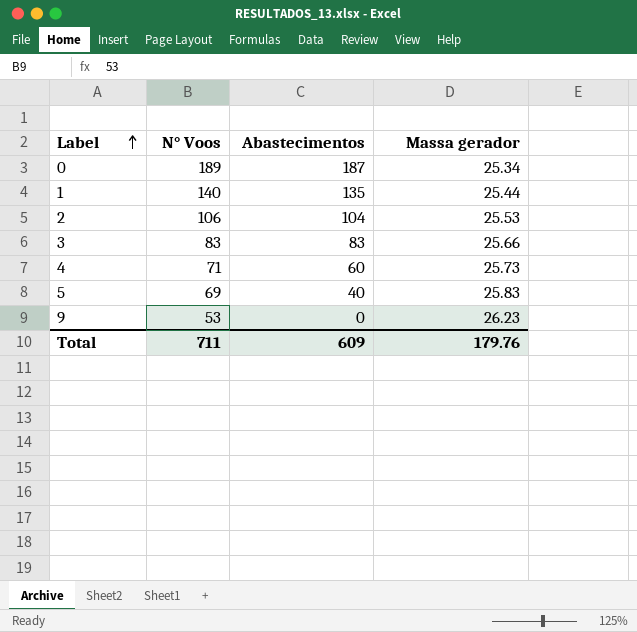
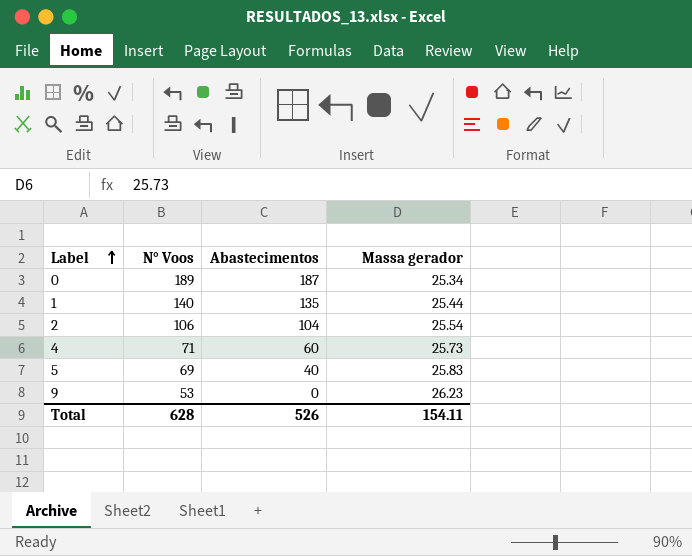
row 3: 83 | 83 | 25.66 -> none
2 | Massa gerador: 25.53 -> 25.54
Total | N° Voos: 711 -> 628
Total | Abastecimentos: 609 -> 526
Total | Massa gerador: 179.76 -> 154.11

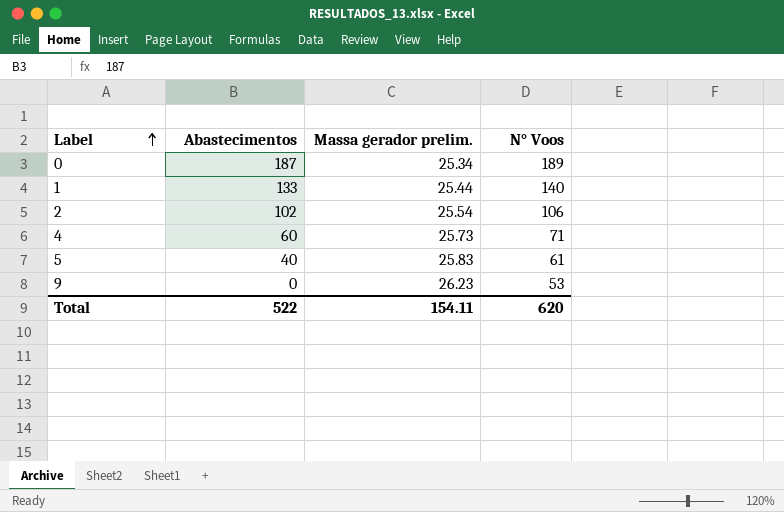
column name: Massa gerador -> Massa gerador prelim.
column N° Voos | position: 2 -> 4
1 | Abastecimentos: 135 -> 133
2 | Abastecimentos: 104 -> 102
5 | N° Voos: 69 -> 61
Total | Abastecimentos: 526 -> 522
Total | N° Voos: 628 -> 620

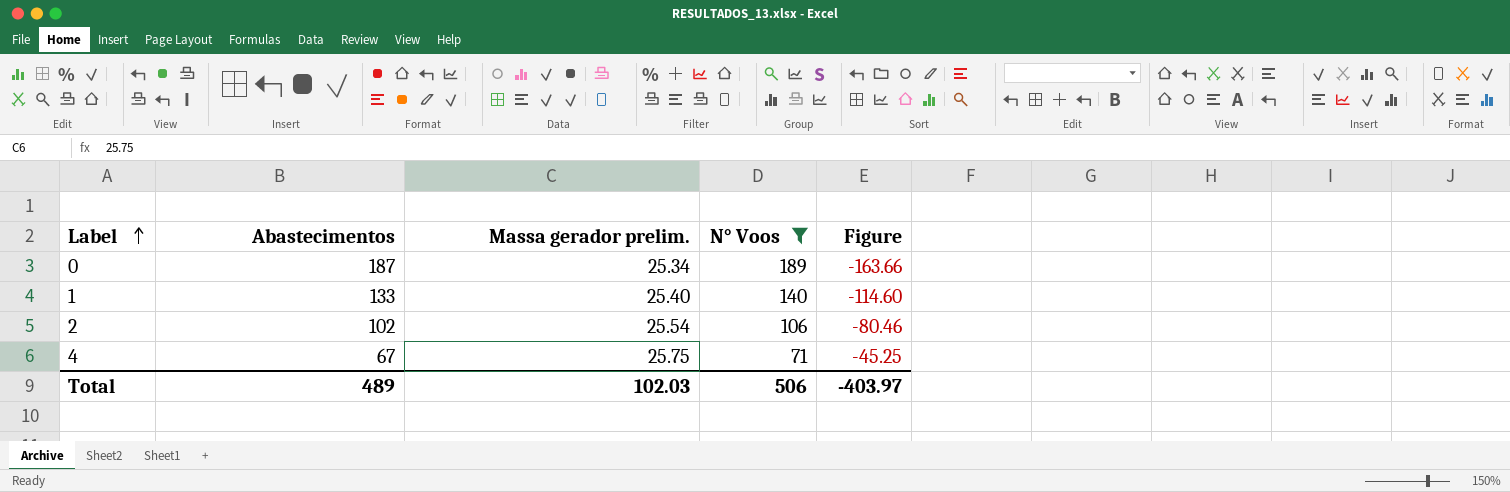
filter: none -> N° Voos >= 71
column Figure | formula: none -> [Massa gerador prelim.] - [N° Voos]
1 | Massa gerador prelim.: 25.44 -> 25.40
4 | Abastecimentos: 60 -> 67
4 | Massa gerador prelim.: 25.73 -> 25.75
Total | Abastecimentos: 522 -> 489
Total | Massa gerador prelim.: 154.11 -> 102.03
Total | N° Voos: 620 -> 506

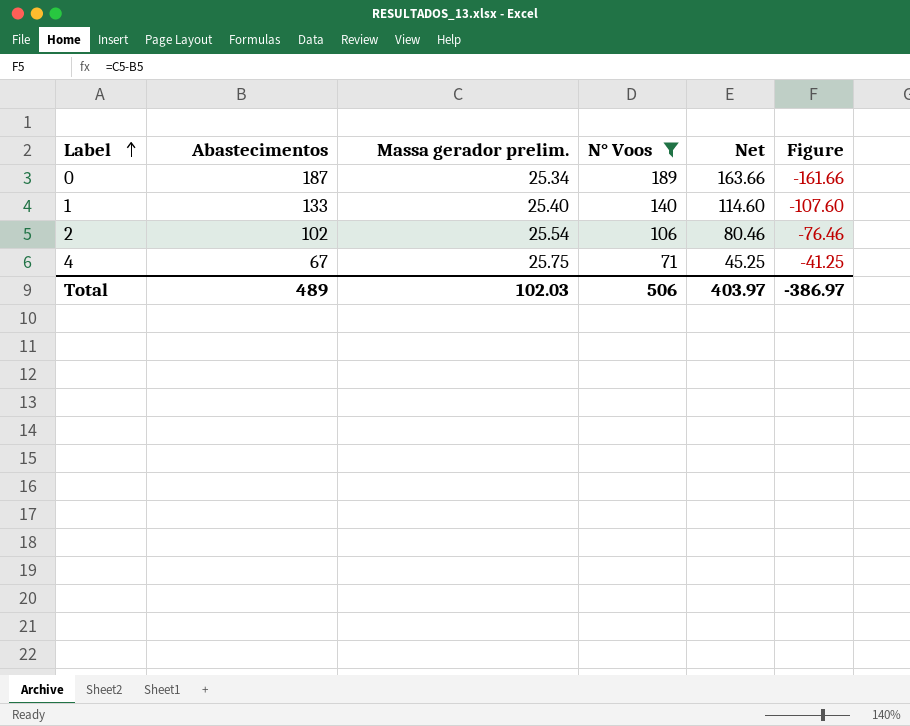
column Net | formula: none -> [N° Voos] - [Massa gerador prelim.]
column Figure | formula: [Massa gerador prelim.] - [N° Voos] -> [Massa gerador prelim.] - [Abastecimentos]
Total | Figure: -403.97 -> -386.97

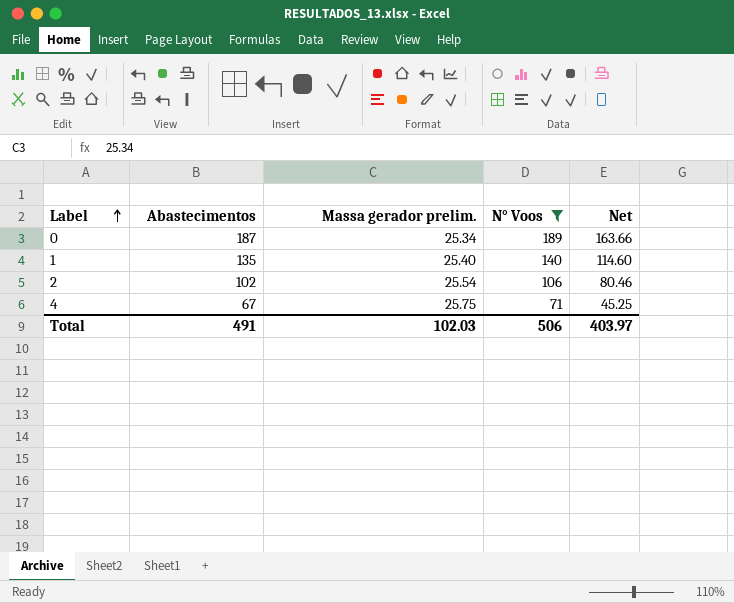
column Figure | formula: [Massa gerador prelim.] - [Abastecimentos] -> none
1 | Abastecimentos: 133 -> 135
Total | Abastecimentos: 489 -> 491

